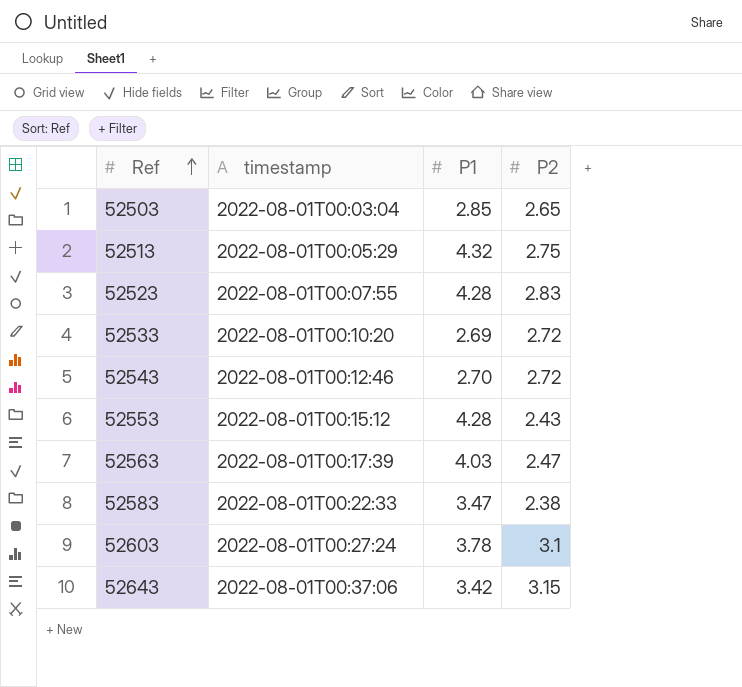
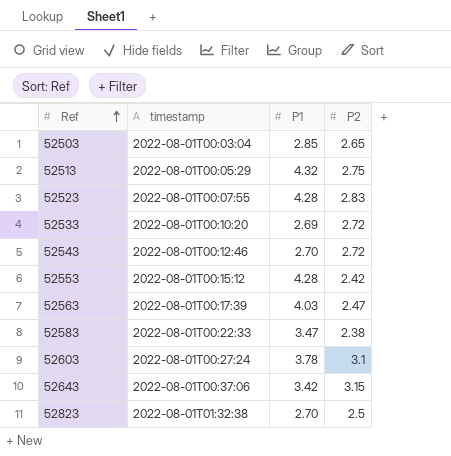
52553 | P2: 2.43 -> 2.42
row 52823: none -> 2022-08-01T01:32:38 | 2.70 | 2.5

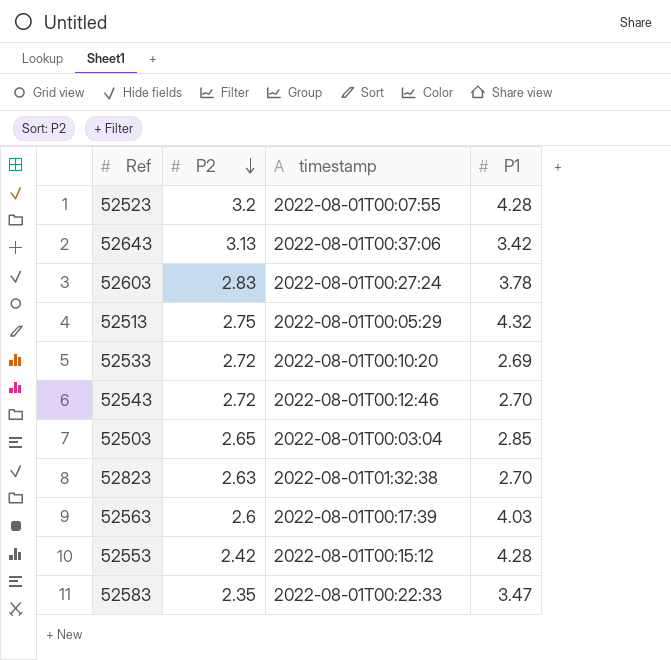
row order: Ref ascending -> P2 descending
column P2 | position: 4 -> 2
52523 | P2: 2.83 -> 3.2
52643 | P2: 3.15 -> 3.13
52603 | P2: 3.1 -> 2.83
52823 | P2: 2.5 -> 2.63
52563 | P2: 2.47 -> 2.6
52583 | P2: 2.38 -> 2.35

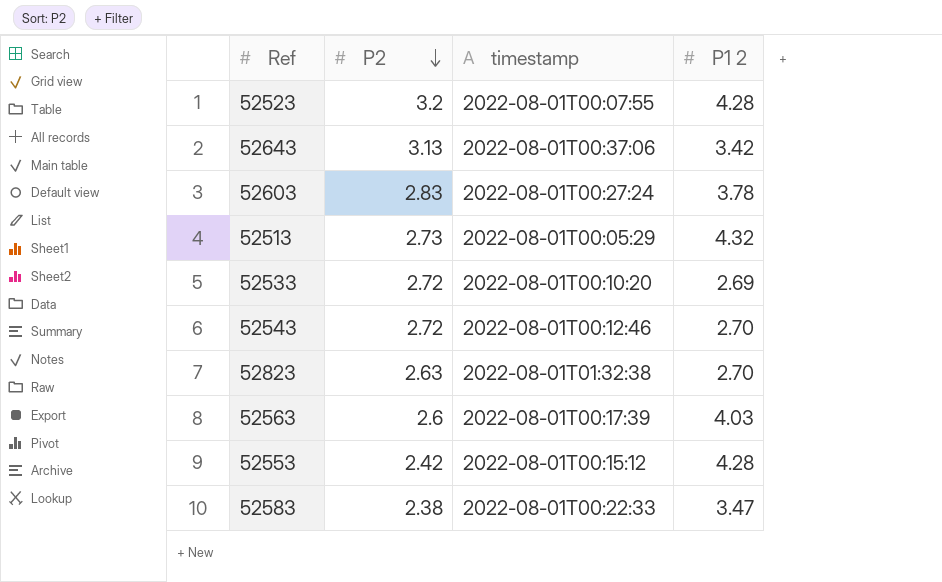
column name: P1 -> P1 2
row 52503: 2.65 | 2022-08-01T00:03:04 | 2.85 -> none
52513 | P2: 2.75 -> 2.73
52583 | P2: 2.35 -> 2.38

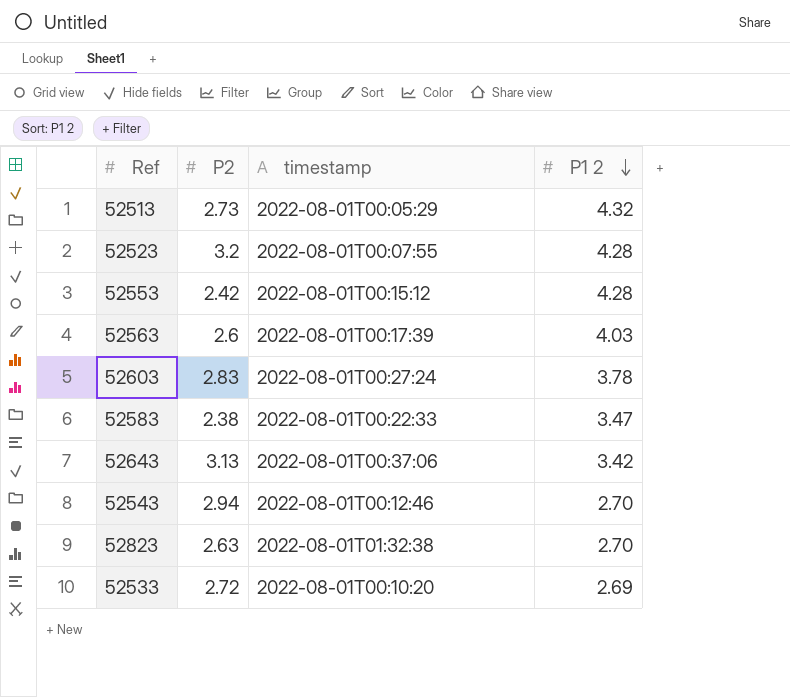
row order: P2 descending -> P1 2 descending
52543 | P2: 2.72 -> 2.94

